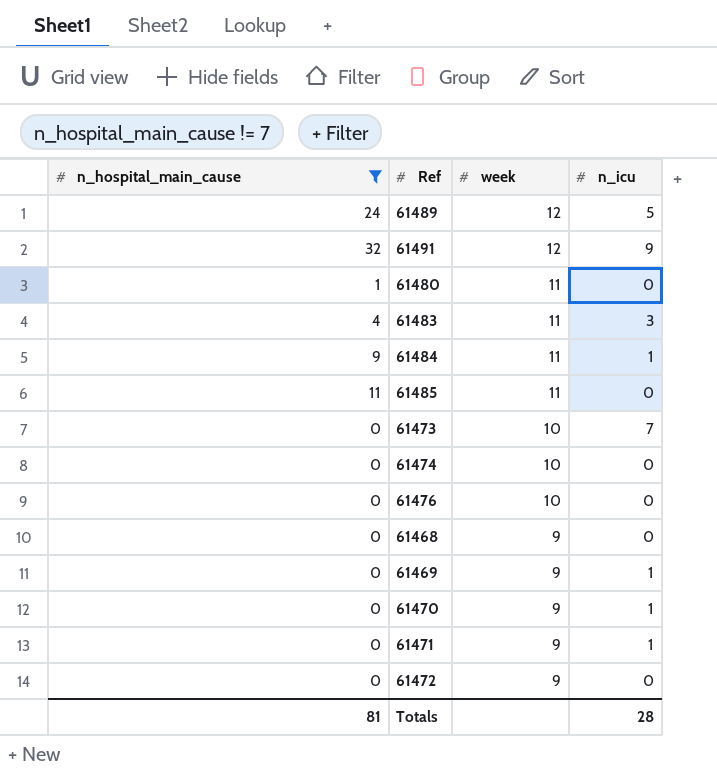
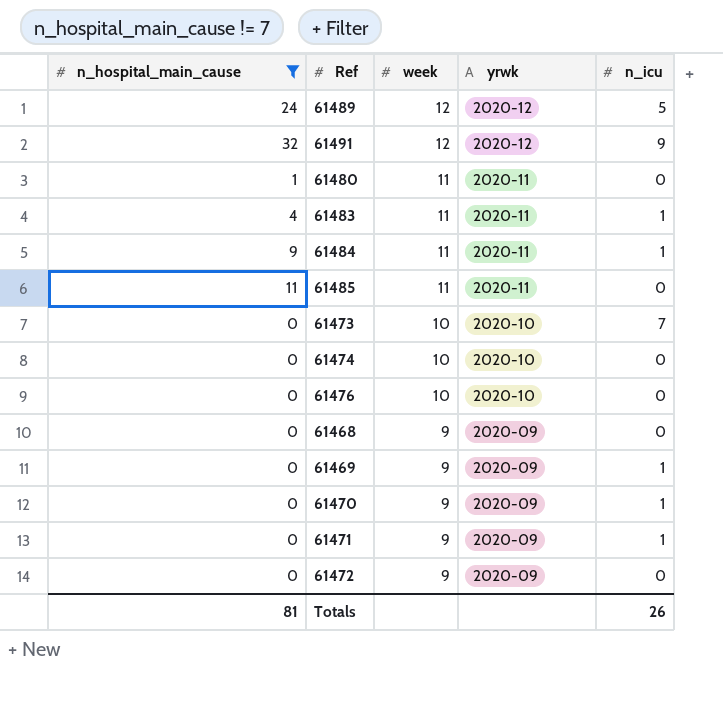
column yrwk | position: none -> 4
61483 | n_icu: 3 -> 1
Totals | n_icu: 28 -> 26

